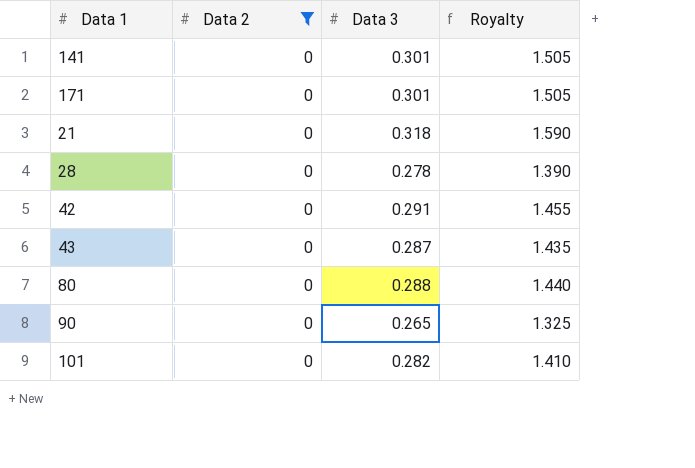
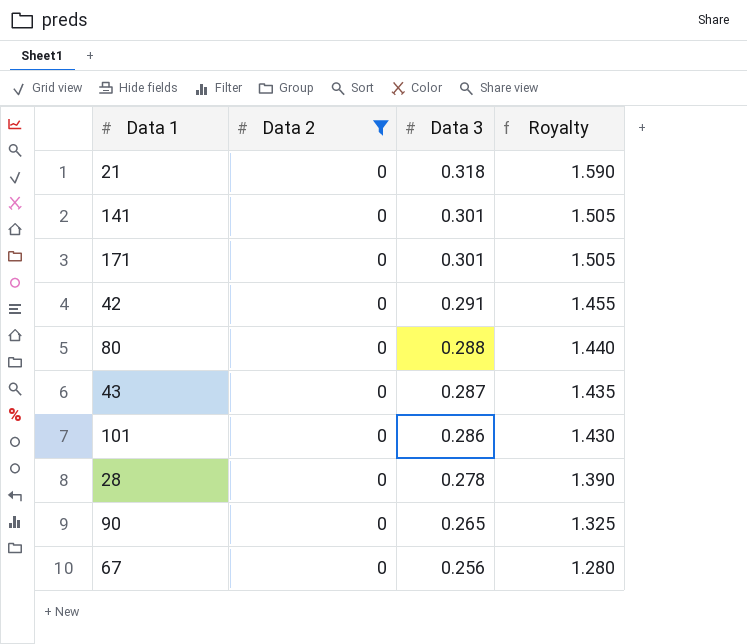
row order: none -> Data 3 descending
101 | Data 3: 0.282 -> 0.286
101 | Royalty: 1.410 -> 1.430
row 67: none -> 0 | 0.256 | 1.280

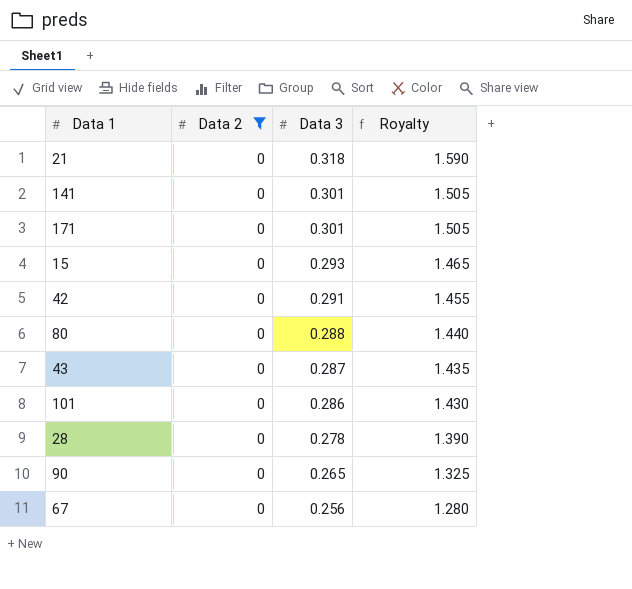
row 15: none -> 0 | 0.293 | 1.465

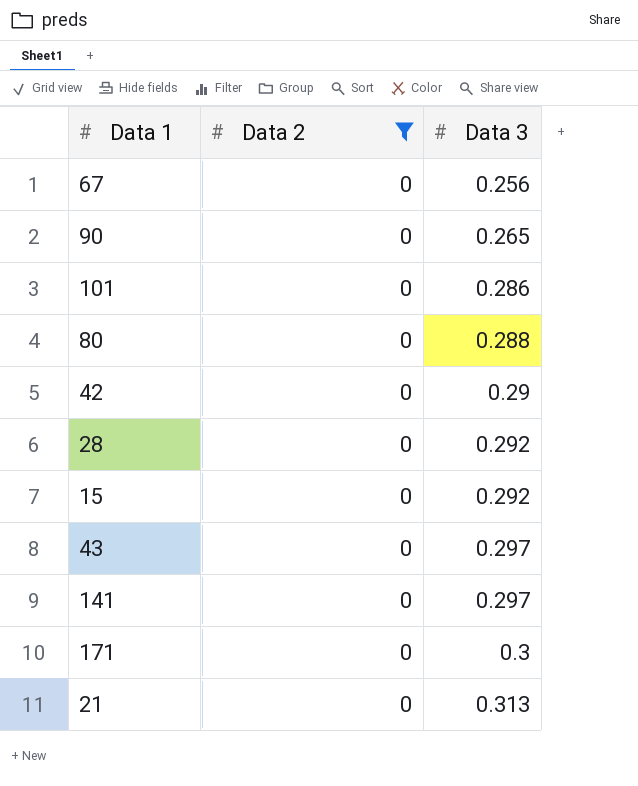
row order: Data 3 descending -> Data 3 ascending
column Royalty | formula: [Data 3] * 5 -> none
42 | Data 3: 0.291 -> 0.29
28 | Data 3: 0.278 -> 0.292
15 | Data 3: 0.293 -> 0.292
43 | Data 3: 0.287 -> 0.297
141 | Data 3: 0.301 -> 0.297
171 | Data 3: 0.301 -> 0.3
21 | Data 3: 0.318 -> 0.313

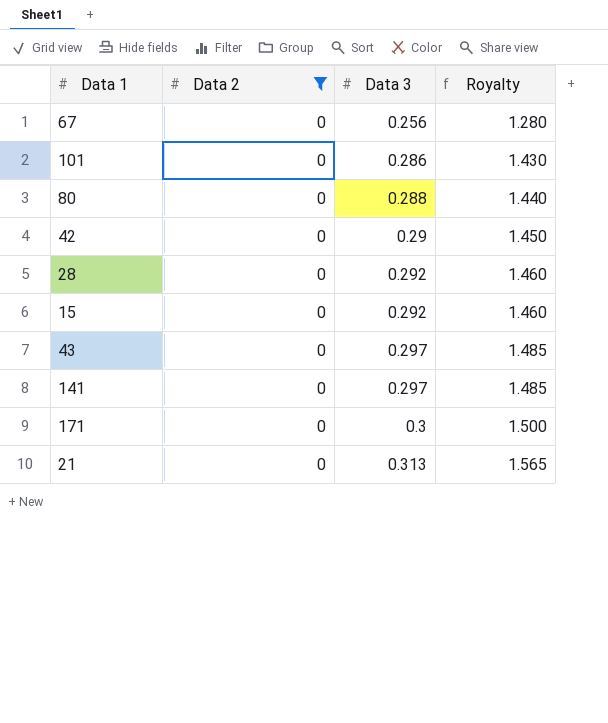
column Royalty | formula: none -> [Data 3] * 5
row 90: 0 | 0.265 -> none

